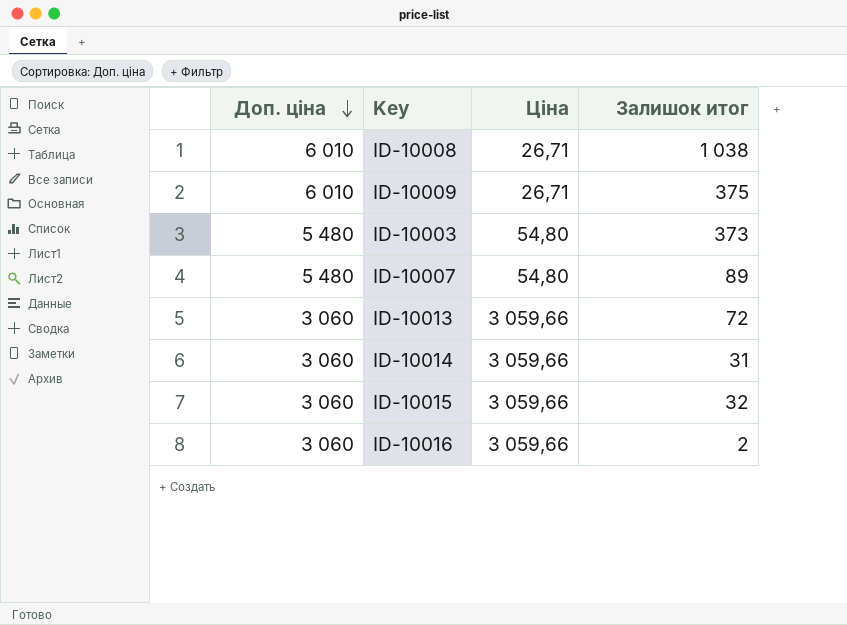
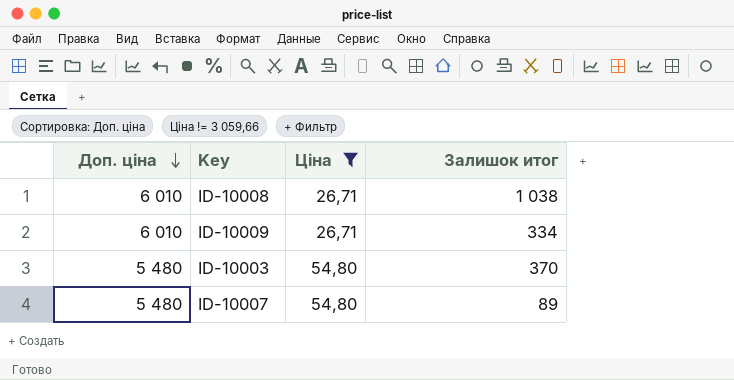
filter: none -> Ціна != 3 059,66
ID-10009 | Залишок итог: 375 -> 334
ID-10003 | Залишок итог: 373 -> 370

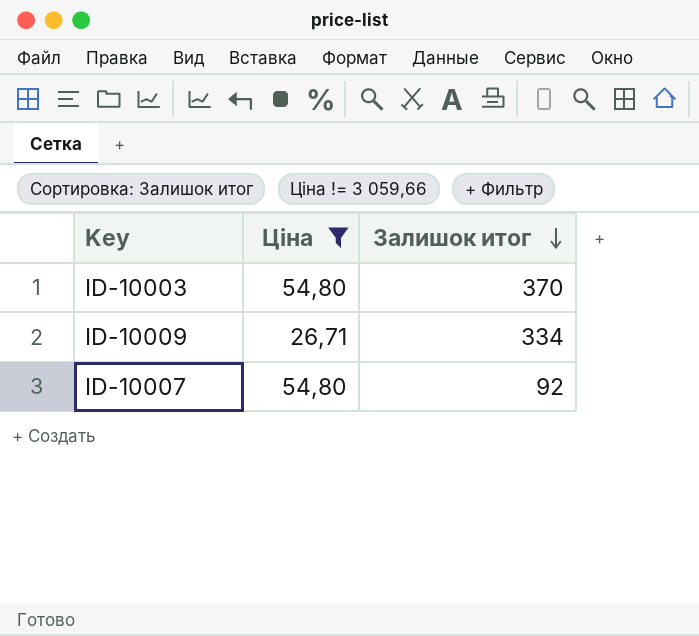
row order: Доп. ціна descending -> Залишок итог descending
column Доп. ціна | position: 1 -> none
row ID-10008: 6 010 | 26,71 | 1 038 -> none
ID-10007 | Залишок итог: 89 -> 92

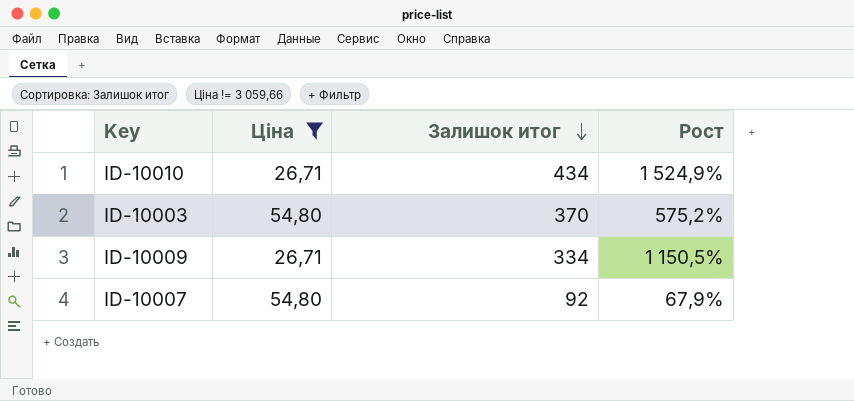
column Рост | formula: none -> ([Залишок итог] - [Ціна]) / [Ціна]
row ID-10010: none -> 26,71 | 434 | 1 524,9%

